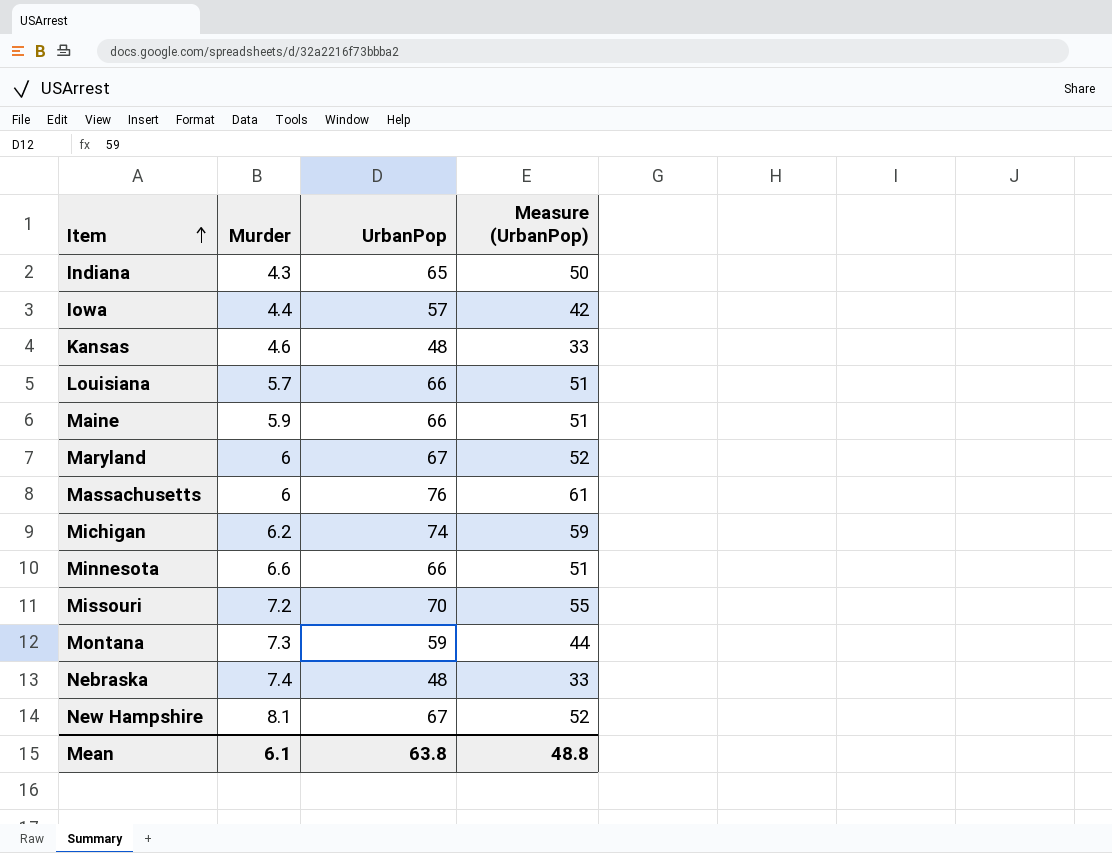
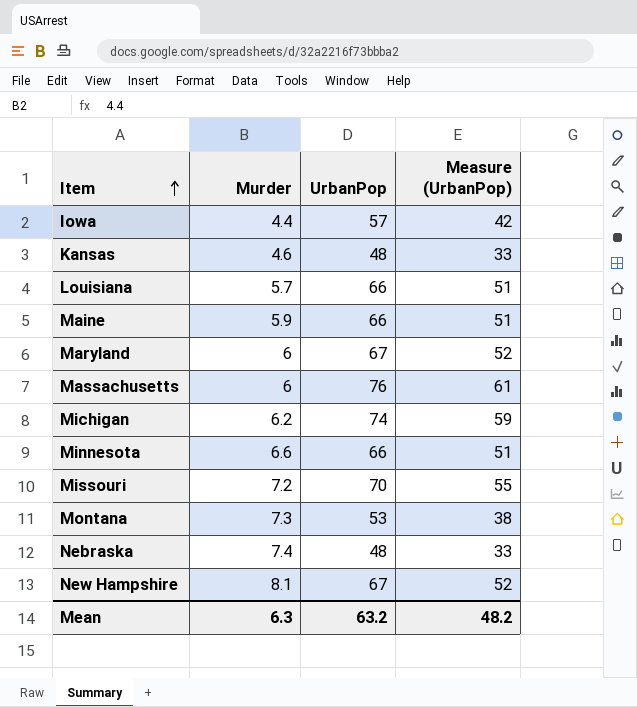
row Indiana: 4.3 | 65 | 50 -> none
Montana | UrbanPop: 59 -> 53
Montana | Measure (UrbanPop): 44 -> 38
Mean | Murder: 6.1 -> 6.3
Mean | UrbanPop: 63.8 -> 63.2
Mean | Measure (UrbanPop): 48.8 -> 48.2

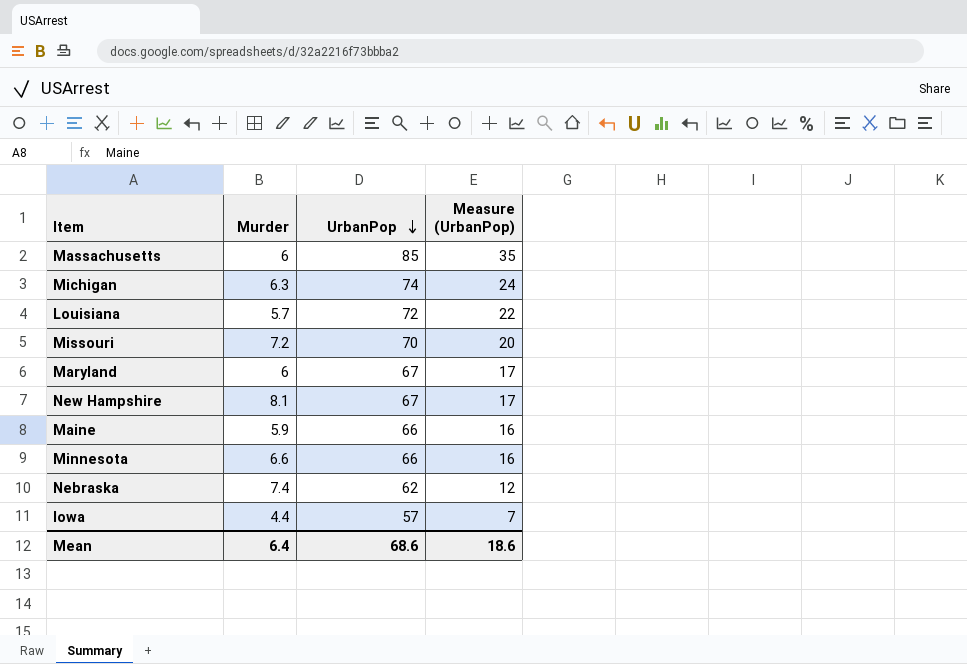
row order: Item ascending -> UrbanPop descending
column Measure (UrbanPop) | formula: [UrbanPop] - 15 -> [UrbanPop] - 50
row Kansas: 4.6 | 48 | 33 -> none
row Montana: 7.3 | 53 | 38 -> none
Massachusetts | UrbanPop: 76 -> 85
Michigan | Murder: 6.2 -> 6.3
Louisiana | UrbanPop: 66 -> 72
Nebraska | UrbanPop: 48 -> 62
Mean | Murder: 6.3 -> 6.4
Mean | UrbanPop: 63.2 -> 68.6
Mean | Measure (UrbanPop): 48.2 -> 18.6

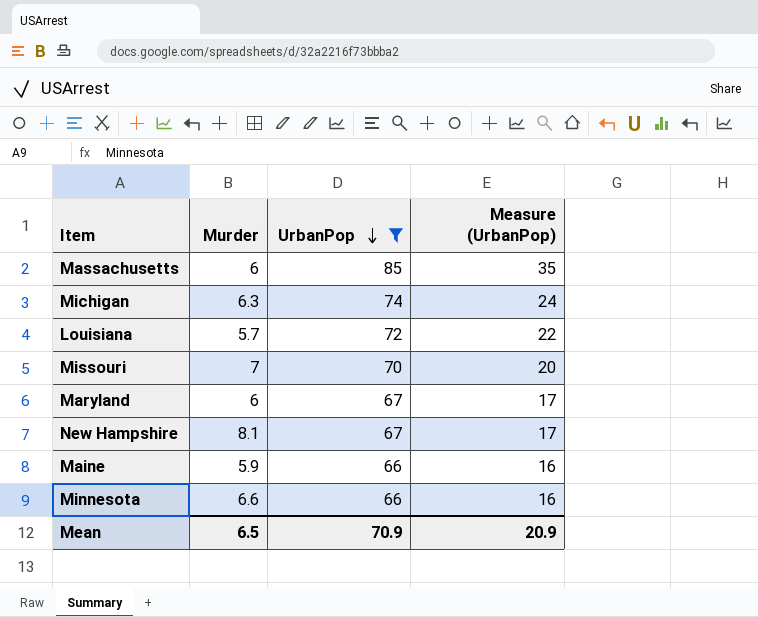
filter: none -> UrbanPop >= 66
Missouri | Murder: 7.2 -> 7
Mean | Murder: 6.4 -> 6.5
Mean | UrbanPop: 68.6 -> 70.9
Mean | Measure (UrbanPop): 18.6 -> 20.9

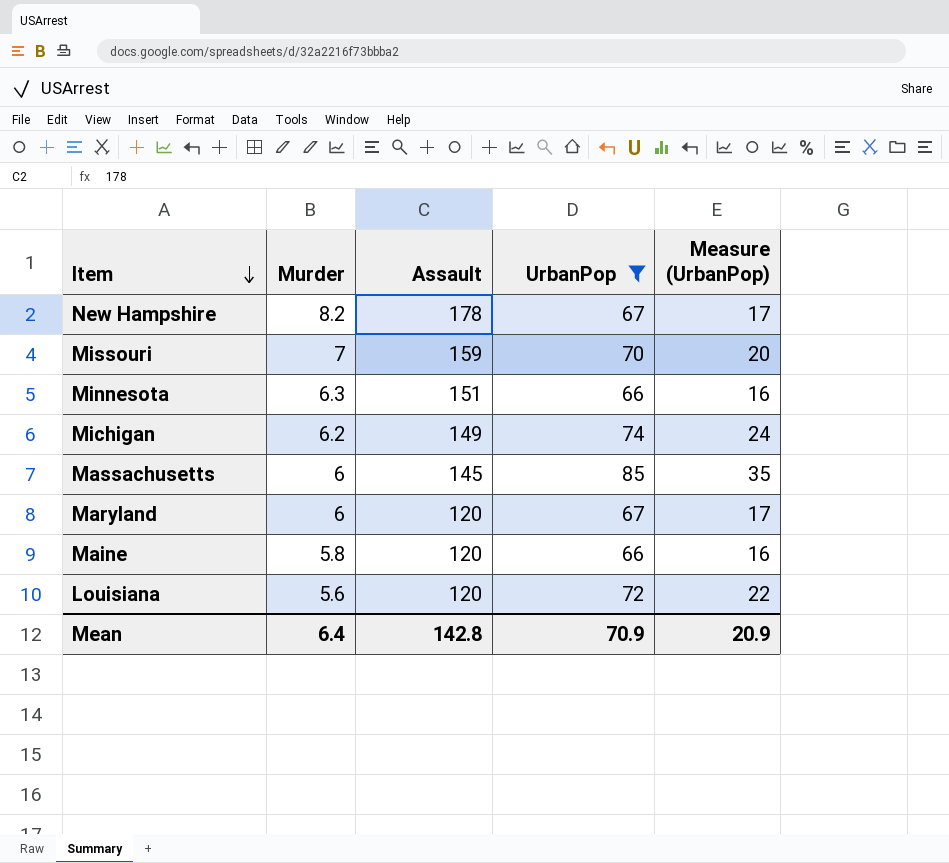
row order: UrbanPop descending -> Item descending
column Assault | position: none -> 3
New Hampshire | Murder: 8.1 -> 8.2
Minnesota | Murder: 6.6 -> 6.3
Michigan | Murder: 6.3 -> 6.2
Maine | Murder: 5.9 -> 5.8
Louisiana | Murder: 5.7 -> 5.6
Mean | Murder: 6.5 -> 6.4

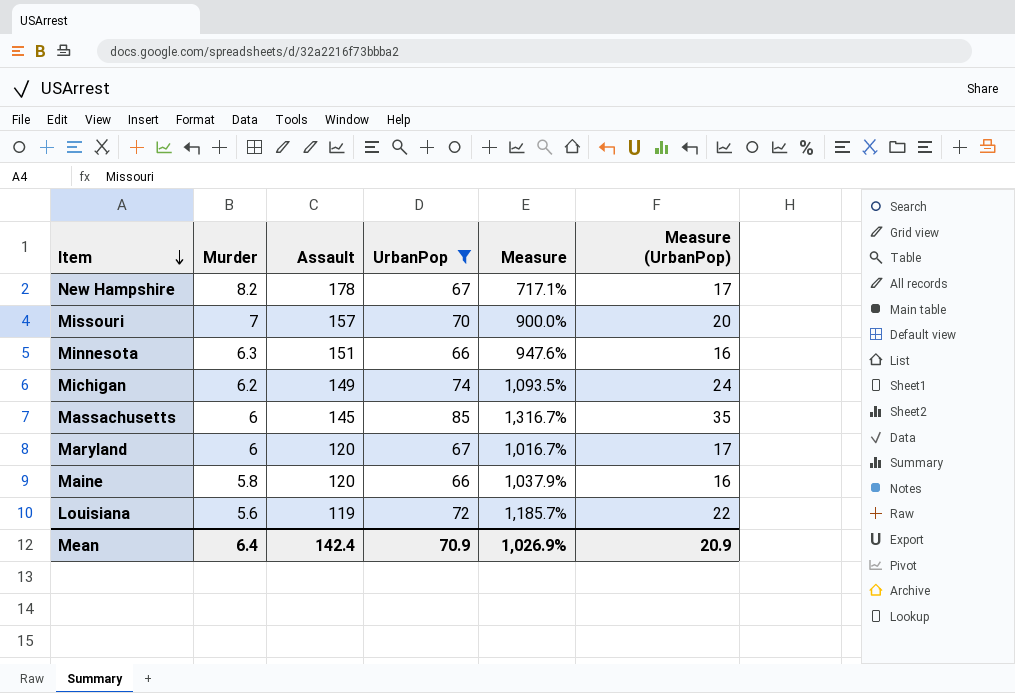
column Measure | formula: none -> ([UrbanPop] - [Murder]) / [Murder]
Missouri | Assault: 159 -> 157
Louisiana | Assault: 120 -> 119
Mean | Assault: 142.8 -> 142.4

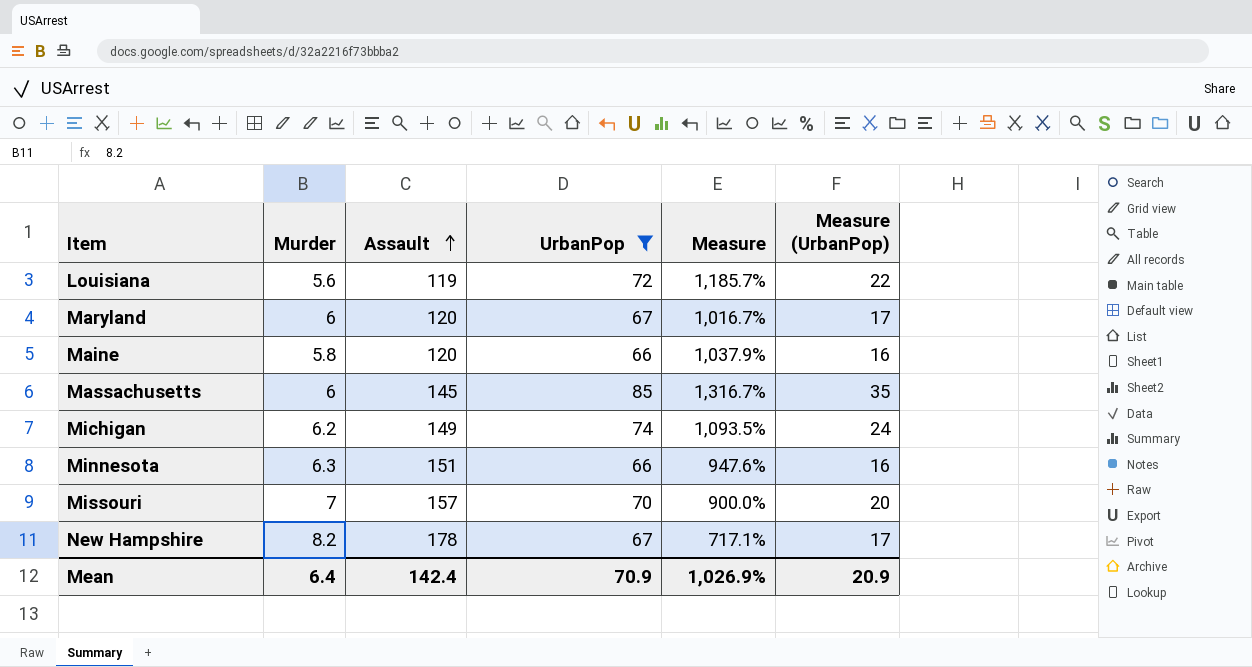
row order: Item descending -> Assault ascending

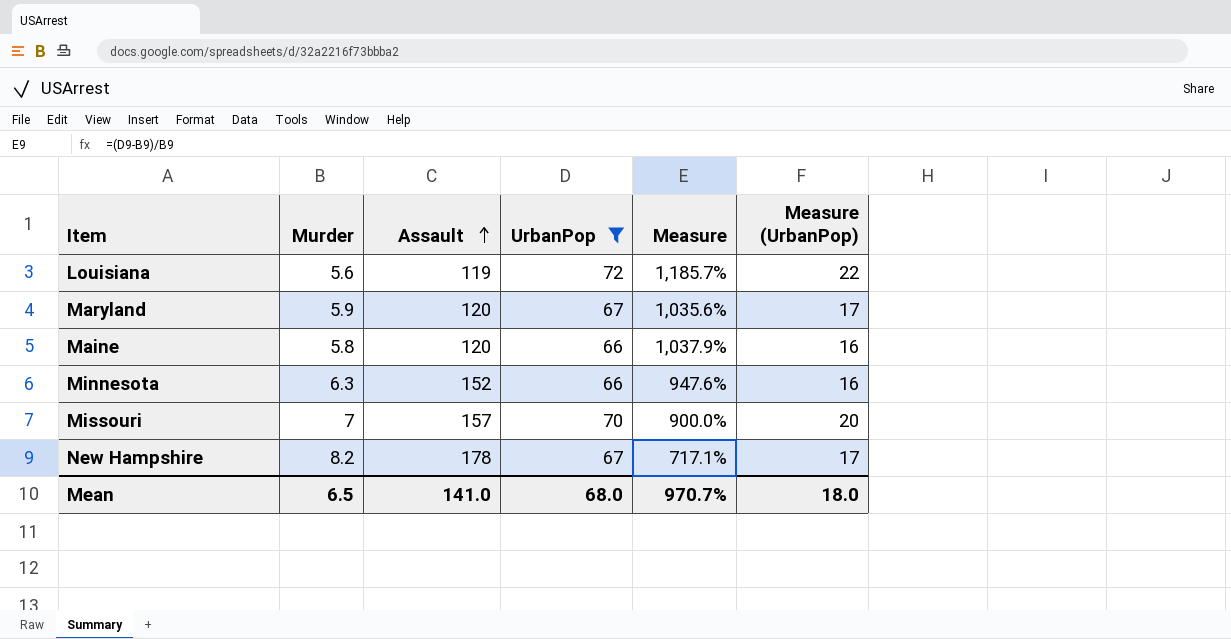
row Massachusetts: 6 | 145 | 85 | 1,316.7% | 35 -> none
row Michigan: 6.2 | 149 | 74 | 1,093.5% | 24 -> none
Maryland | Murder: 6 -> 5.9
Maryland | Measure: 1,016.7% -> 1,035.6%
Minnesota | Assault: 151 -> 152
Mean | Murder: 6.4 -> 6.5
Mean | Assault: 142.4 -> 141.0
Mean | UrbanPop: 70.9 -> 68.0
Mean | Measure: 1,026.9% -> 970.7%
Mean | Measure (UrbanPop): 20.9 -> 18.0

